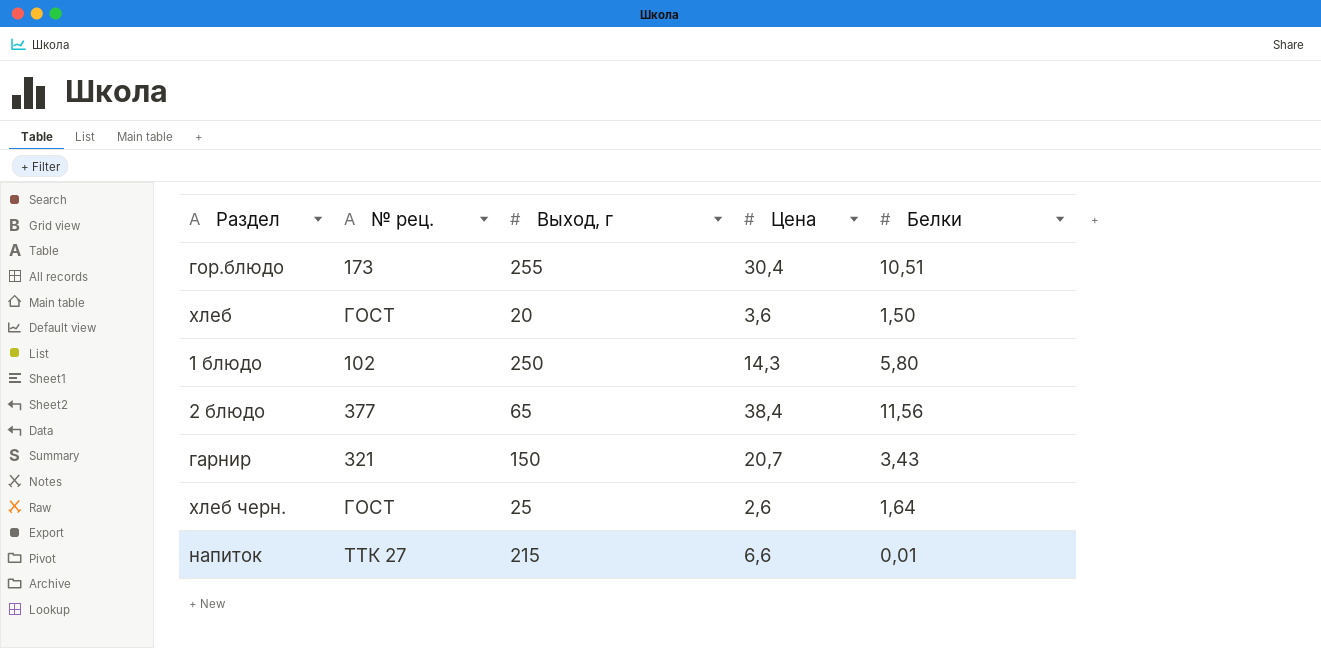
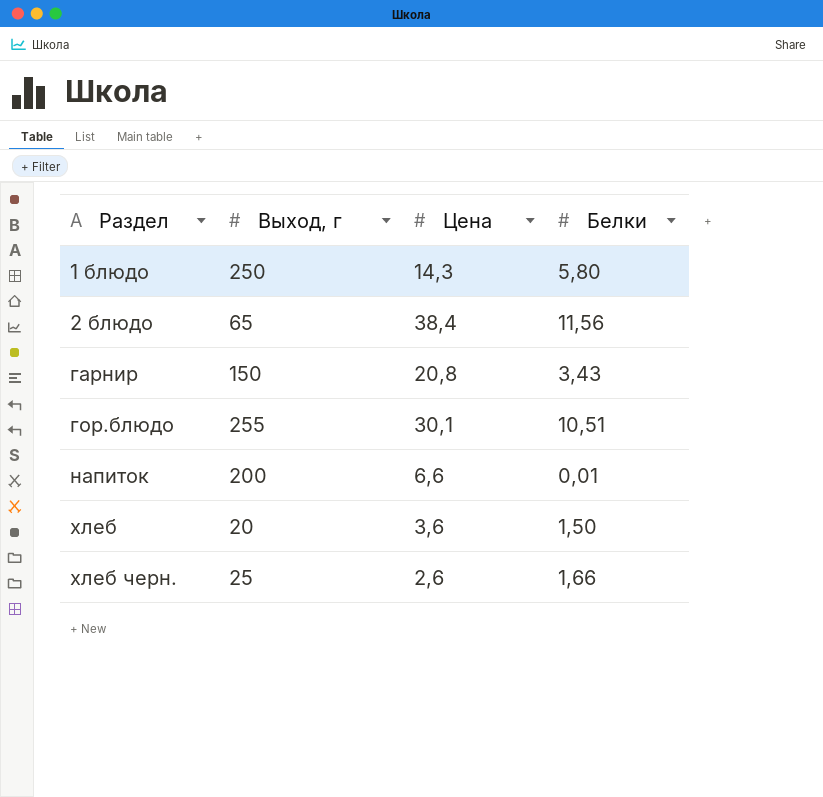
row order: none -> Раздел ascending
column № рец. | position: 2 -> none
гарнир | Цена: 20,7 -> 20,8
гор.блюдо | Цена: 30,4 -> 30,1
напиток | Выход, г: 215 -> 200
хлеб черн. | Белки: 1,64 -> 1,66

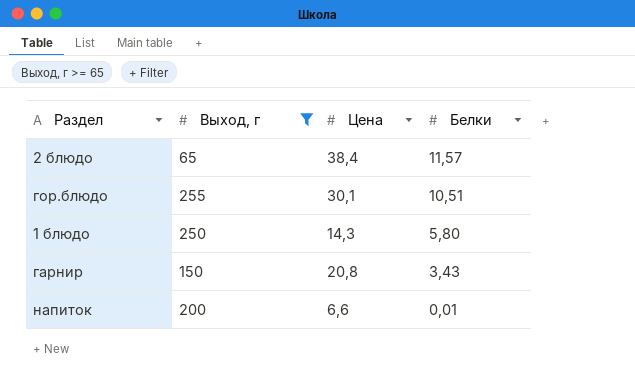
filter: none -> Выход, г >= 65
row order: Раздел ascending -> Белки descending
2 блюдо | Белки: 11,56 -> 11,57

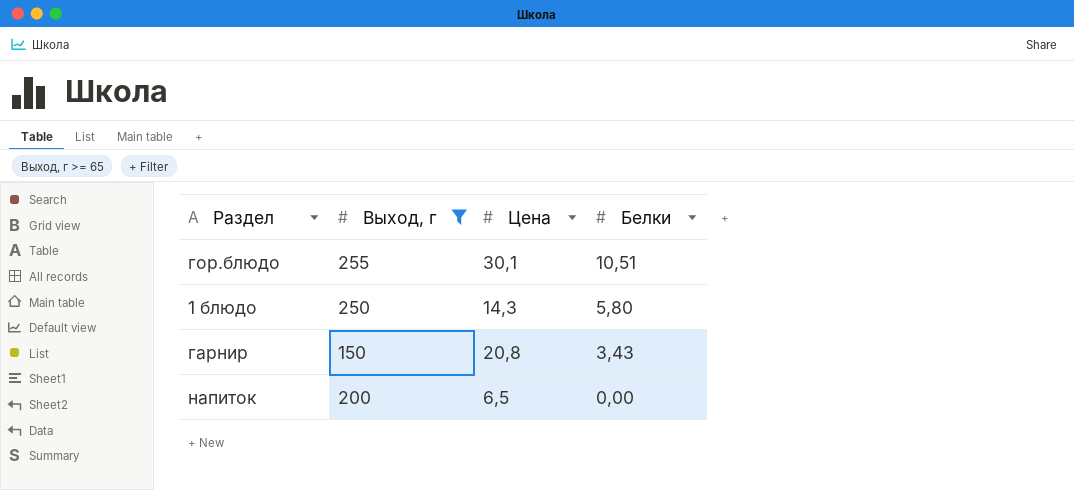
row 2 блюдо: 65 | 38,4 | 11,57 -> none
напиток | Цена: 6,6 -> 6,5
напиток | Белки: 0,01 -> 0,00

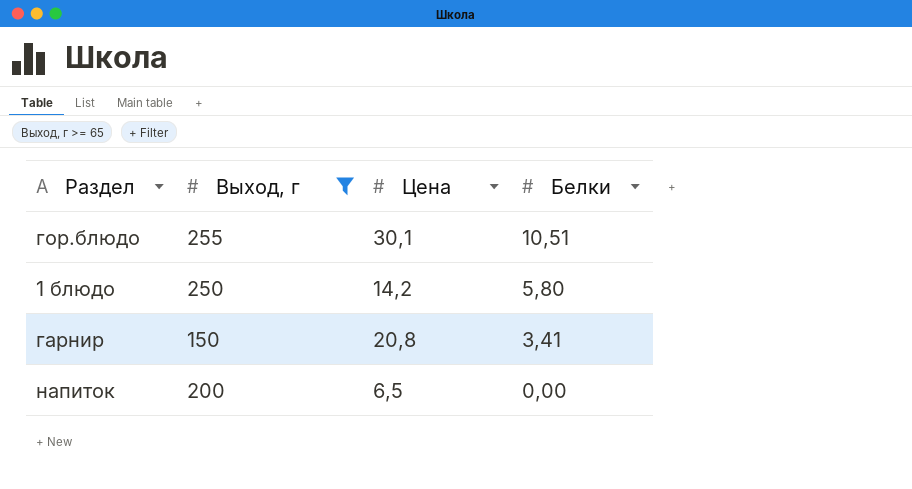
1 блюдо | Цена: 14,3 -> 14,2
гарнир | Белки: 3,43 -> 3,41

